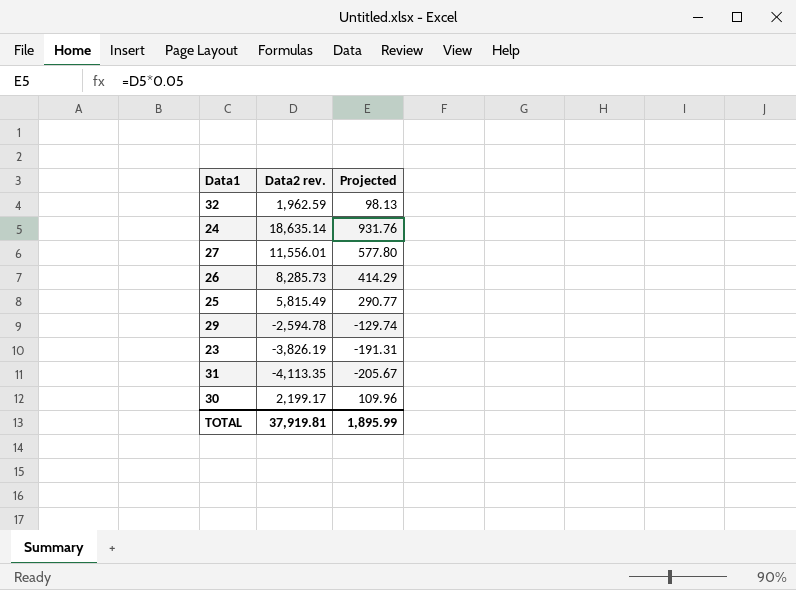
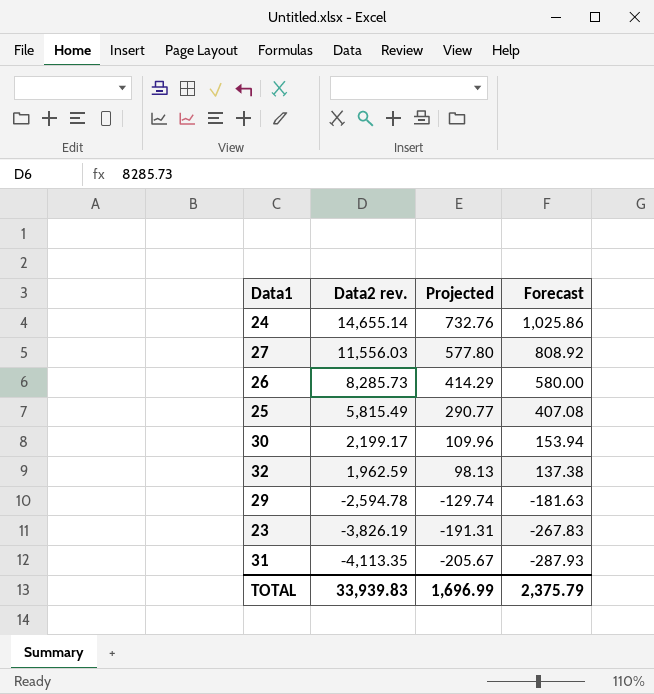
row order: none -> Data2 rev. descending
column Forecast | formula: none -> [Data2 rev.] * 0.07
24 | Data2 rev.: 18,635.14 -> 14,655.14
24 | Projected: 931.76 -> 732.76
27 | Data2 rev.: 11,556.01 -> 11,556.03
TOTAL | Data2 rev.: 37,919.81 -> 33,939.83
TOTAL | Projected: 1,895.99 -> 1,696.99

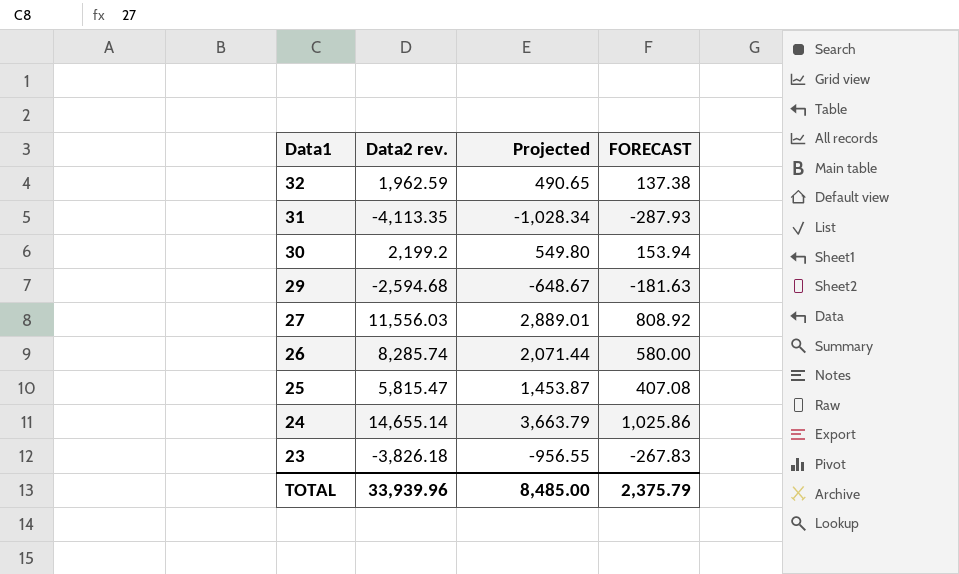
row order: Data2 rev. descending -> Data1 descending
column Projected | formula: [Data2 rev.] * 0.05 -> [Data2 rev.] * 0.25
column name: Forecast -> FORECAST
30 | Data2 rev.: 2,199.17 -> 2,199.2
29 | Data2 rev.: -2,594.78 -> -2,594.68
26 | Data2 rev.: 8,285.73 -> 8,285.74
25 | Data2 rev.: 5,815.49 -> 5,815.47
23 | Data2 rev.: -3,826.19 -> -3,826.18
TOTAL | Data2 rev.: 33,939.83 -> 33,939.96
TOTAL | Projected: 1,696.99 -> 8,485.00

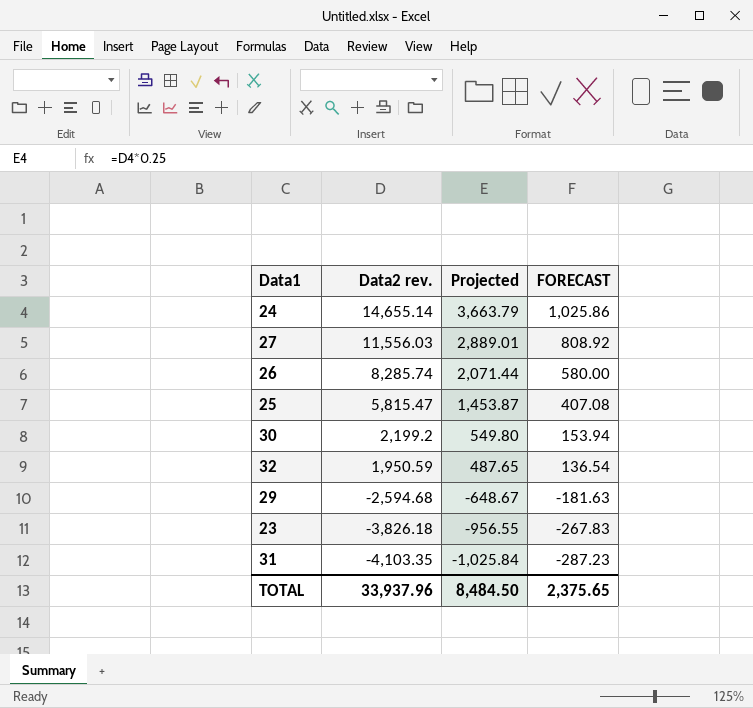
row order: Data1 descending -> Data2 rev. descending
32 | Data2 rev.: 1,962.59 -> 1,950.59
32 | Projected: 490.65 -> 487.65
32 | FORECAST: 137.38 -> 136.54
31 | Data2 rev.: -4,113.35 -> -4,103.35
31 | Projected: -1,028.34 -> -1,025.84
31 | FORECAST: -287.93 -> -287.23
TOTAL | Data2 rev.: 33,939.96 -> 33,937.96
TOTAL | Projected: 8,485.00 -> 8,484.50
TOTAL | FORECAST: 2,375.79 -> 2,375.65

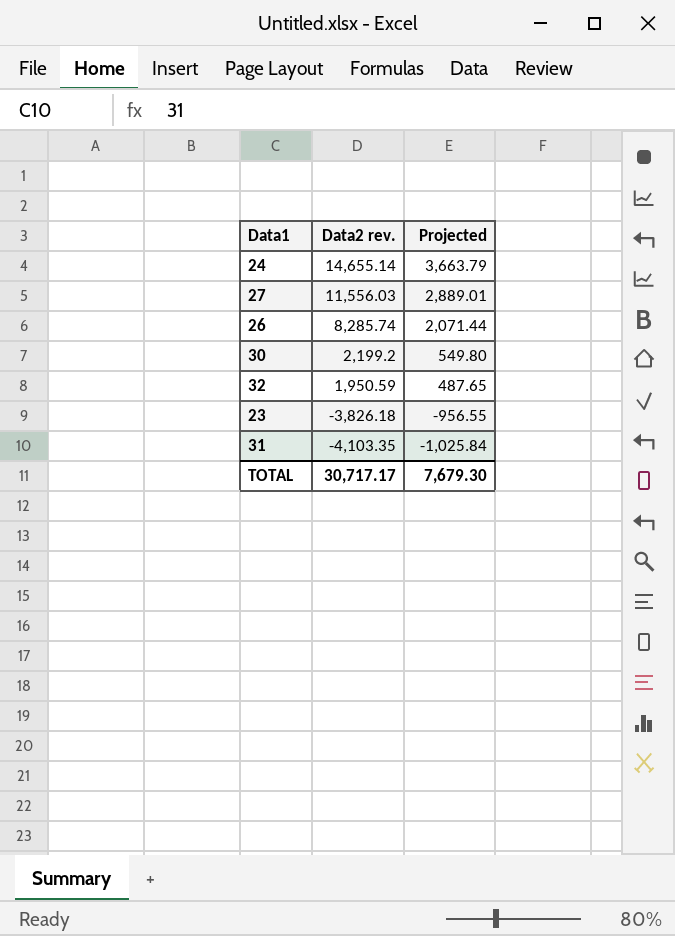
column FORECAST | formula: [Data2 rev.] * 0.07 -> none
row 25: 5,815.47 | 1,453.87 | 407.08 -> none
row 29: -2,594.68 | -648.67 | -181.63 -> none
TOTAL | Data2 rev.: 33,937.96 -> 30,717.17
TOTAL | Projected: 8,484.50 -> 7,679.30

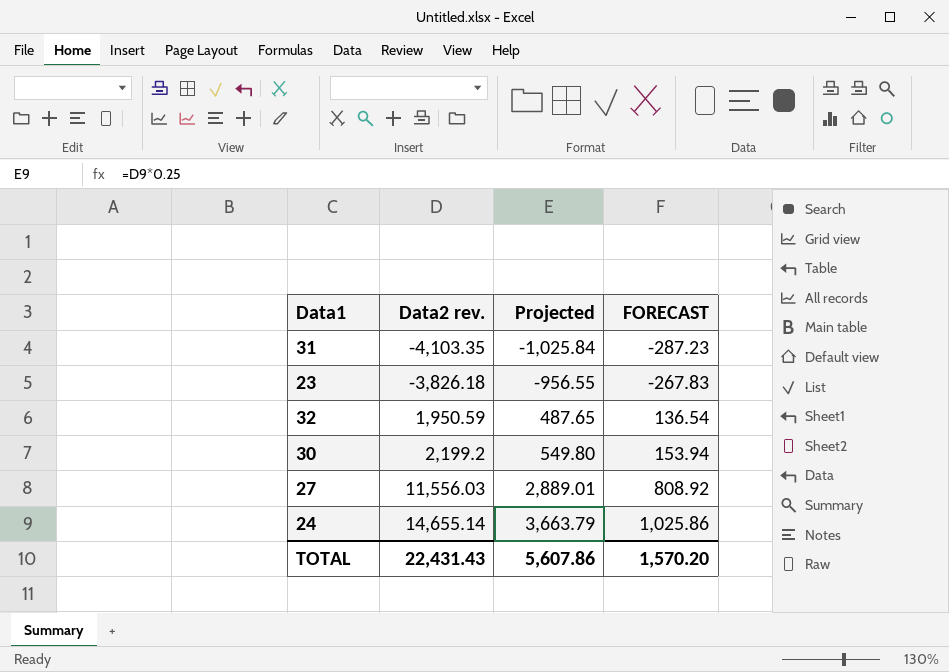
row order: Data2 rev. descending -> Data2 rev. ascending
column FORECAST | formula: none -> [Data2 rev.] * 0.07
row 26: 8,285.74 | 2,071.44 -> none
TOTAL | Data2 rev.: 30,717.17 -> 22,431.43
TOTAL | Projected: 7,679.30 -> 5,607.86

